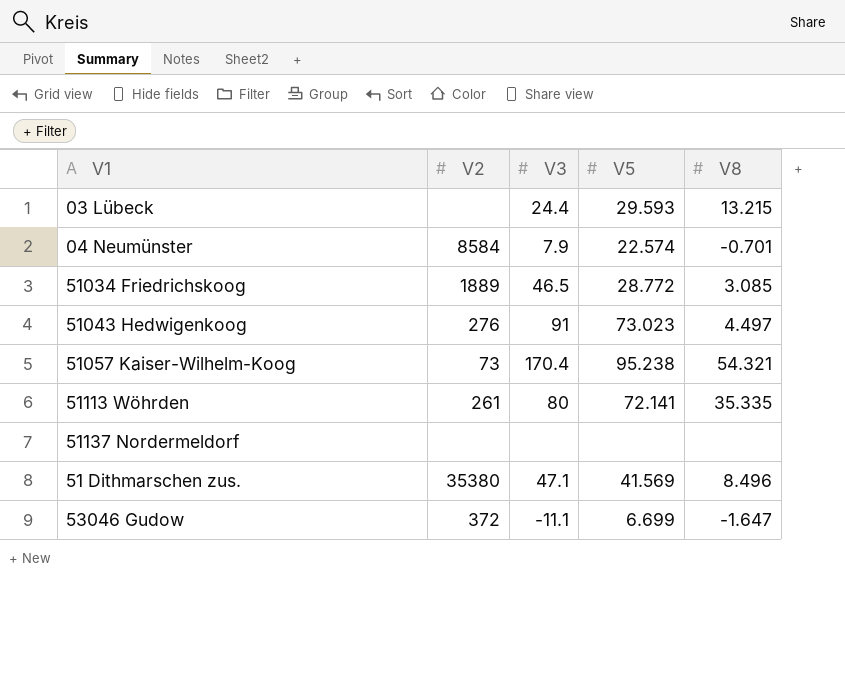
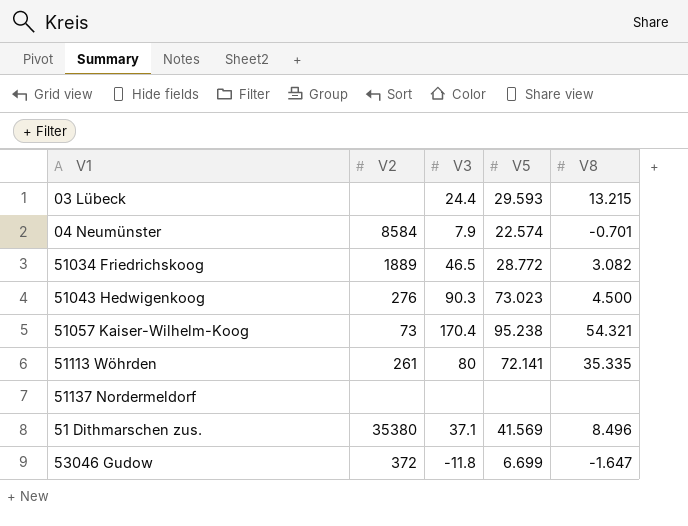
51034 Friedrichskoog | V8: 3.085 -> 3.082
51043 Hedwigenkoog | V3: 91 -> 90.3
51043 Hedwigenkoog | V8: 4.497 -> 4.500
51 Dithmarschen zus. | V3: 47.1 -> 37.1
53046 Gudow | V3: -11.1 -> -11.8

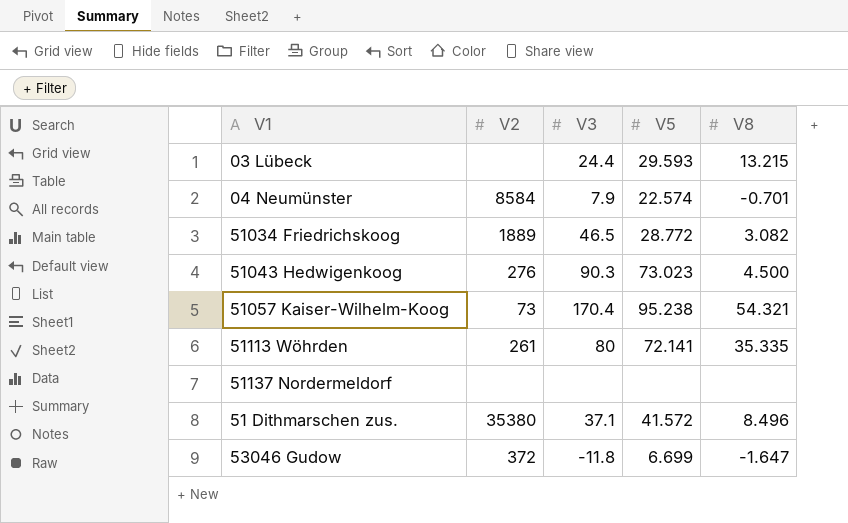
51 Dithmarschen zus. | V5: 41.569 -> 41.572

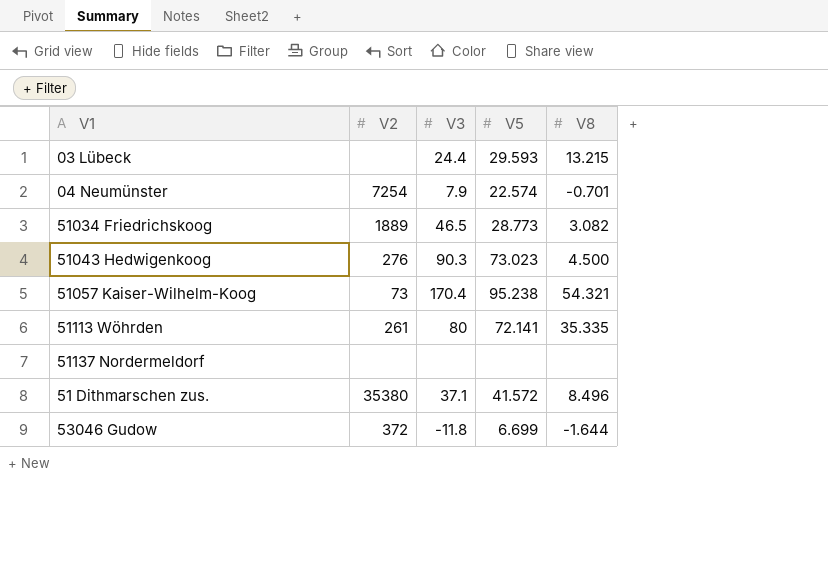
04 Neumünster | V2: 8584 -> 7254
51034 Friedrichskoog | V5: 28.772 -> 28.773
53046 Gudow | V8: -1.647 -> -1.644

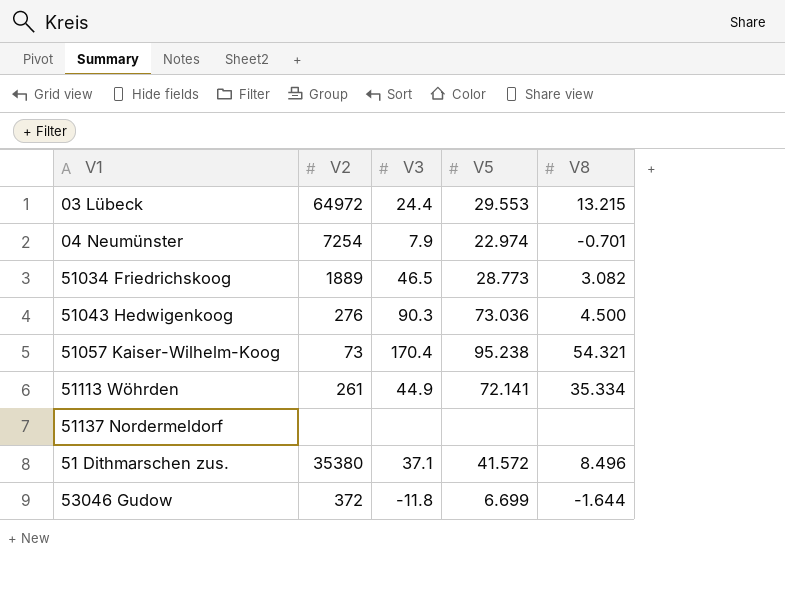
03 Lübeck | V2: none -> 64972
03 Lübeck | V5: 29.593 -> 29.553
04 Neumünster | V5: 22.574 -> 22.974
51043 Hedwigenkoog | V5: 73.023 -> 73.036
51113 Wöhrden | V3: 80 -> 44.9
51113 Wöhrden | V8: 35.335 -> 35.334

